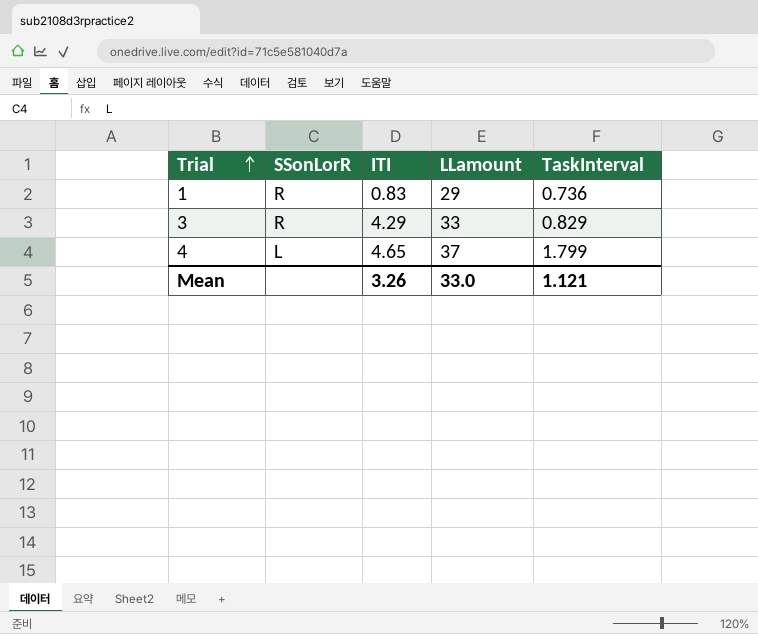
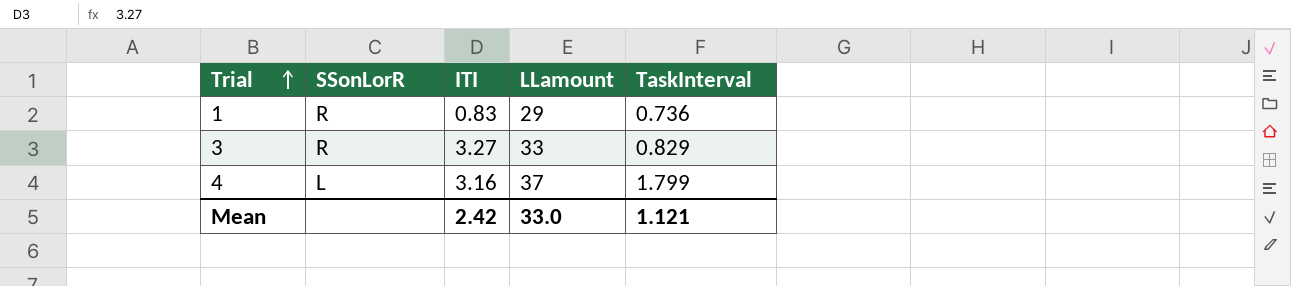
3 | ITI: 4.29 -> 3.27
4 | ITI: 4.65 -> 3.16
Mean | ITI: 3.26 -> 2.42

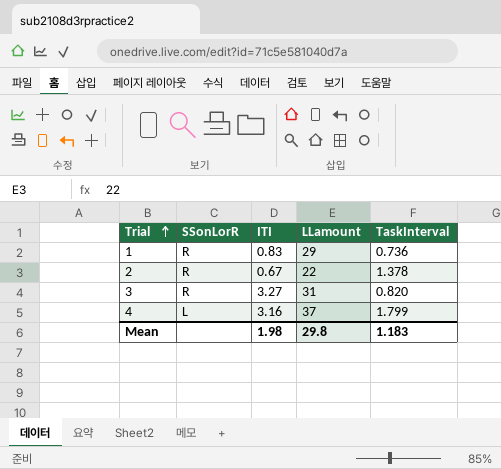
row 2: none -> R | 0.67 | 22 | 1.378
3 | LLamount: 33 -> 31
3 | TaskInterval: 0.829 -> 0.820
Mean | ITI: 2.42 -> 1.98
Mean | LLamount: 33.0 -> 29.8
Mean | TaskInterval: 1.121 -> 1.183

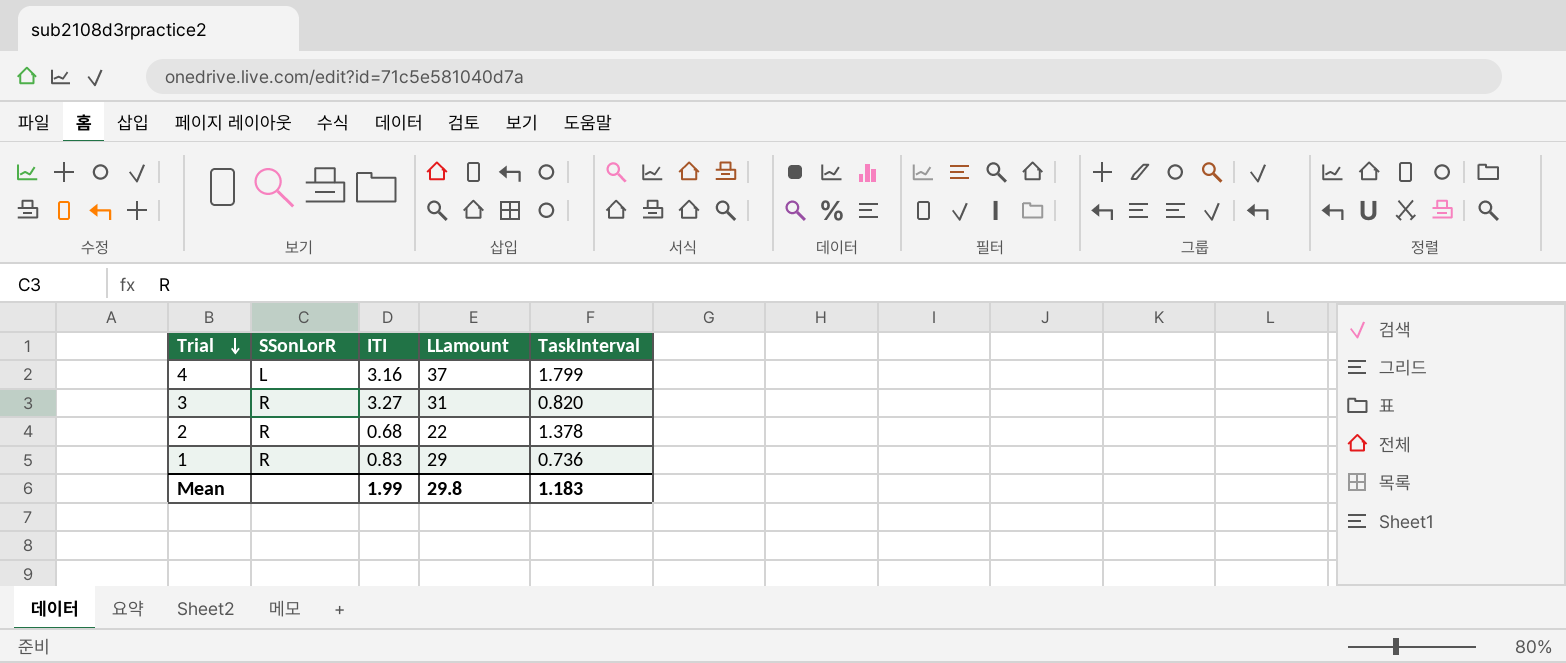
row order: Trial ascending -> Trial descending
2 | ITI: 0.67 -> 0.68
Mean | ITI: 1.98 -> 1.99

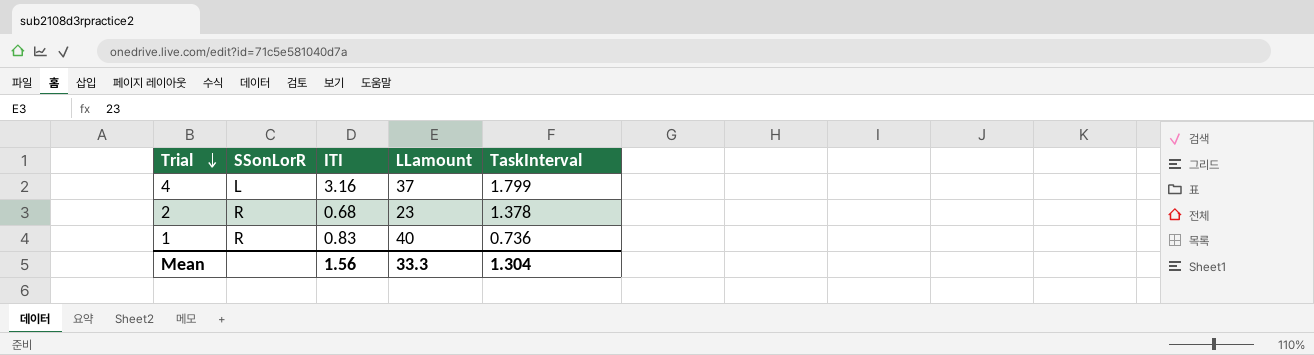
row 3: R | 3.27 | 31 | 0.820 -> none
2 | LLamount: 22 -> 23
1 | LLamount: 29 -> 40
Mean | ITI: 1.99 -> 1.56
Mean | LLamount: 29.8 -> 33.3
Mean | TaskInterval: 1.183 -> 1.304

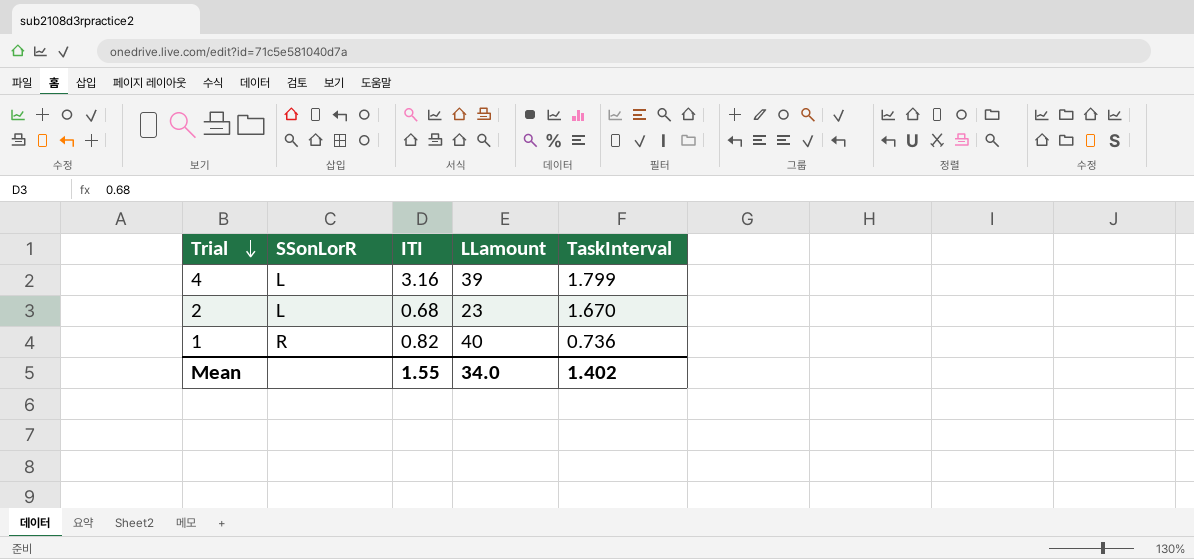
4 | LLamount: 37 -> 39
2 | SSonLorR: R -> L
2 | TaskInterval: 1.378 -> 1.670
1 | ITI: 0.83 -> 0.82
Mean | ITI: 1.56 -> 1.55
Mean | LLamount: 33.3 -> 34.0
Mean | TaskInterval: 1.304 -> 1.402

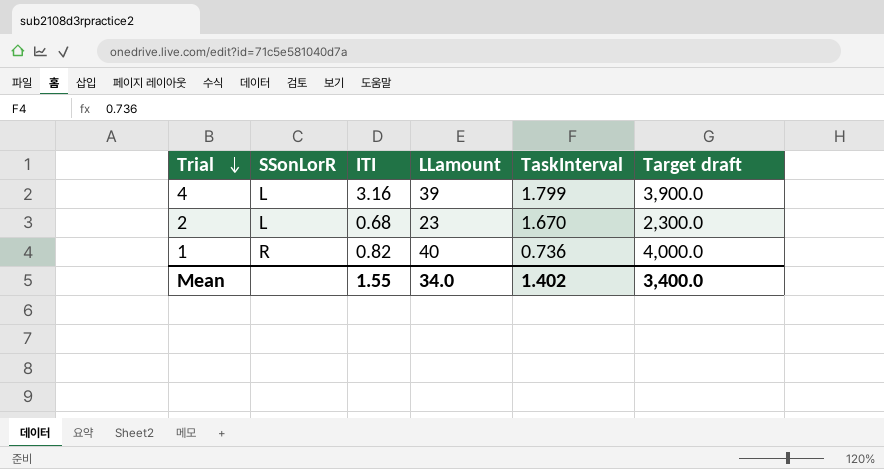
column Target draft | formula: none -> [LLamount] * 100

